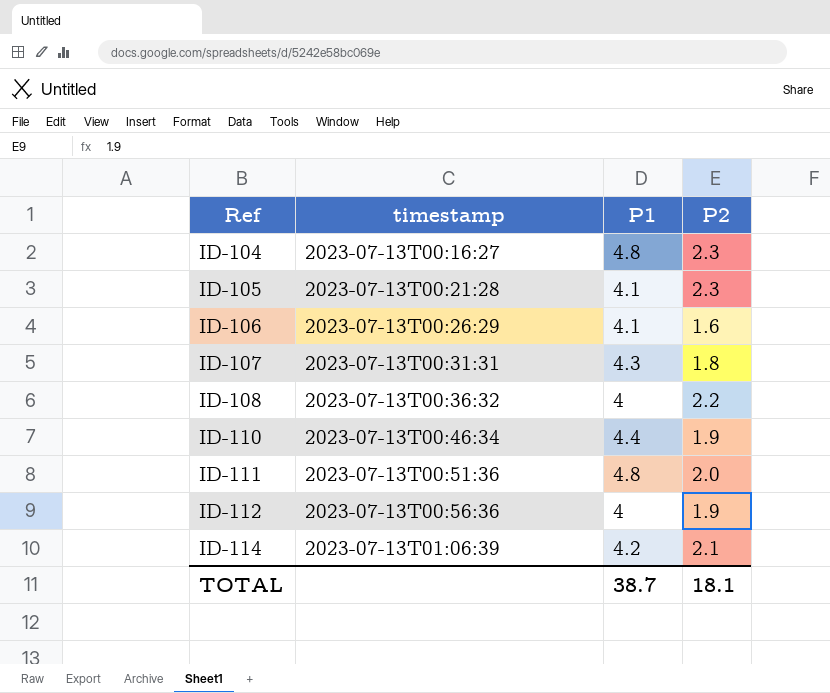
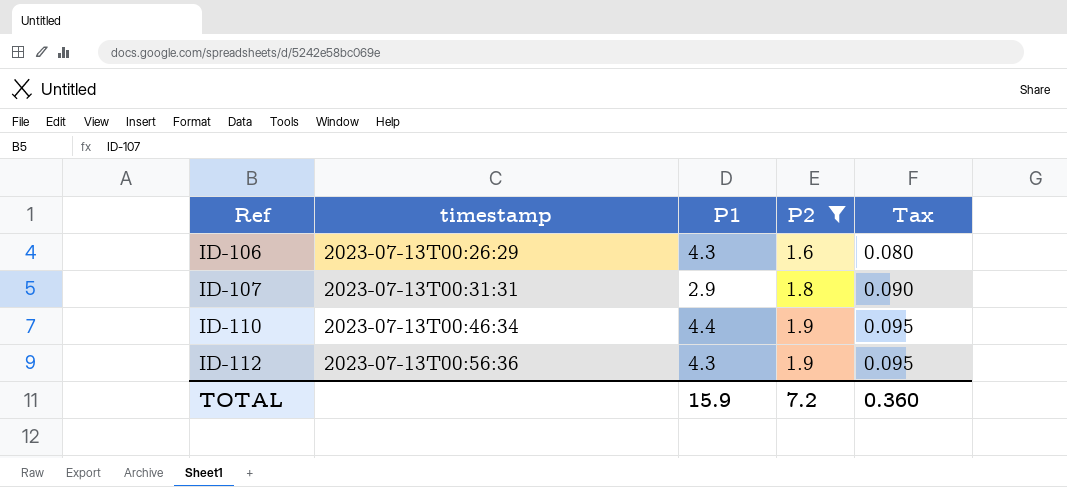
filter: none -> P2 <= 1.9
column Tax | formula: none -> [P2] * 0.05
ID-106 | P1: 4.1 -> 4.3
ID-107 | P1: 4.3 -> 2.9
ID-112 | P1: 4 -> 4.3
TOTAL | P1: 38.7 -> 15.9
TOTAL | P2: 18.1 -> 7.2

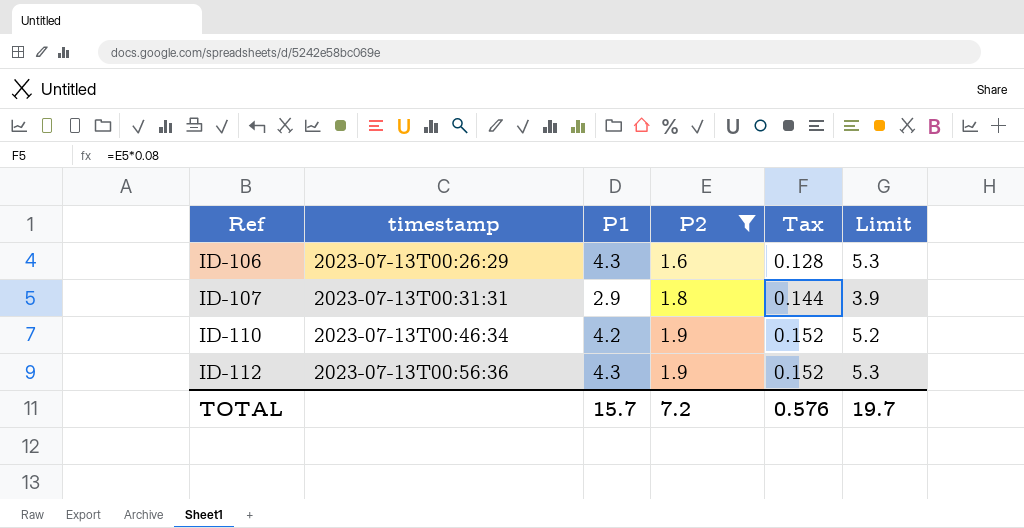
column Tax | formula: [P2] * 0.05 -> [P2] * 0.08
column Limit | formula: none -> [P1] + 1
ID-110 | P1: 4.4 -> 4.2
TOTAL | P1: 15.9 -> 15.7
TOTAL | Tax: 0.360 -> 0.576

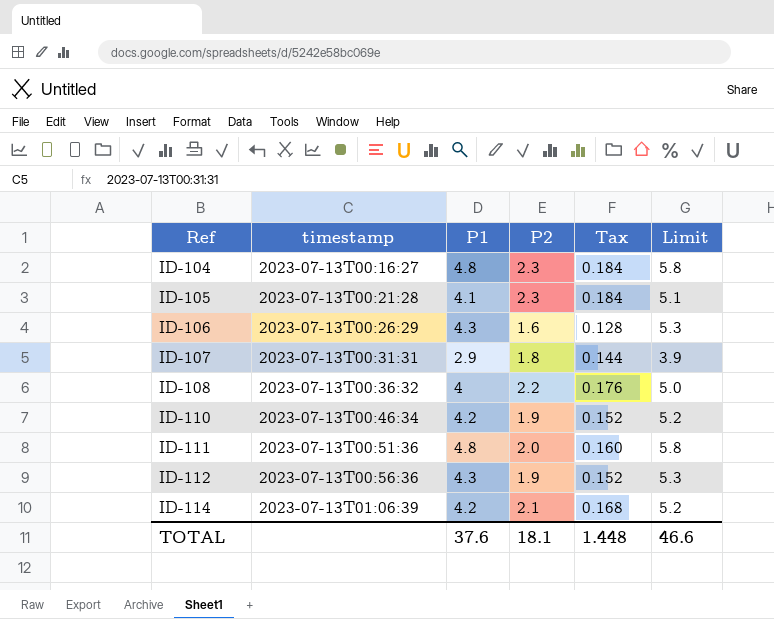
filter: P2 <= 1.9 -> none
TOTAL | P1: 15.7 -> 37.6
TOTAL | P2: 7.2 -> 18.1
TOTAL | Tax: 0.576 -> 1.448
TOTAL | Limit: 19.7 -> 46.6

